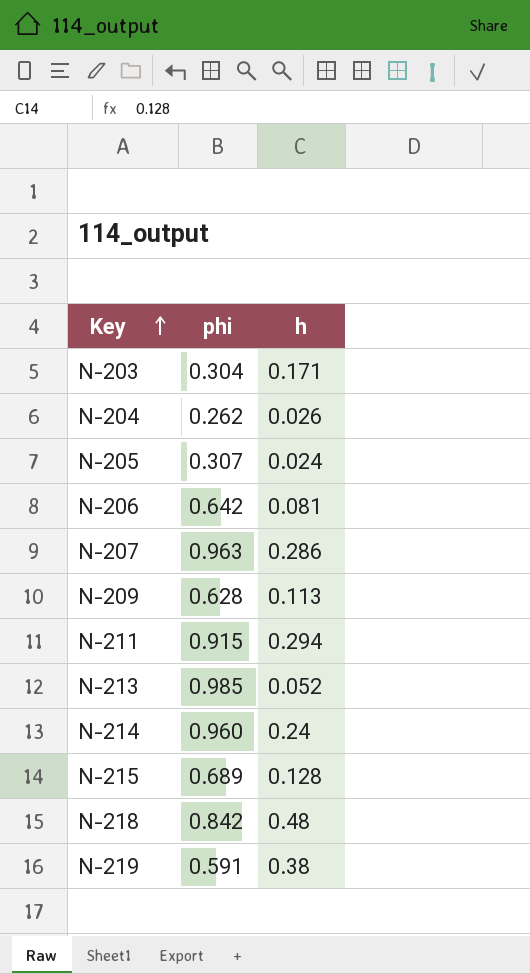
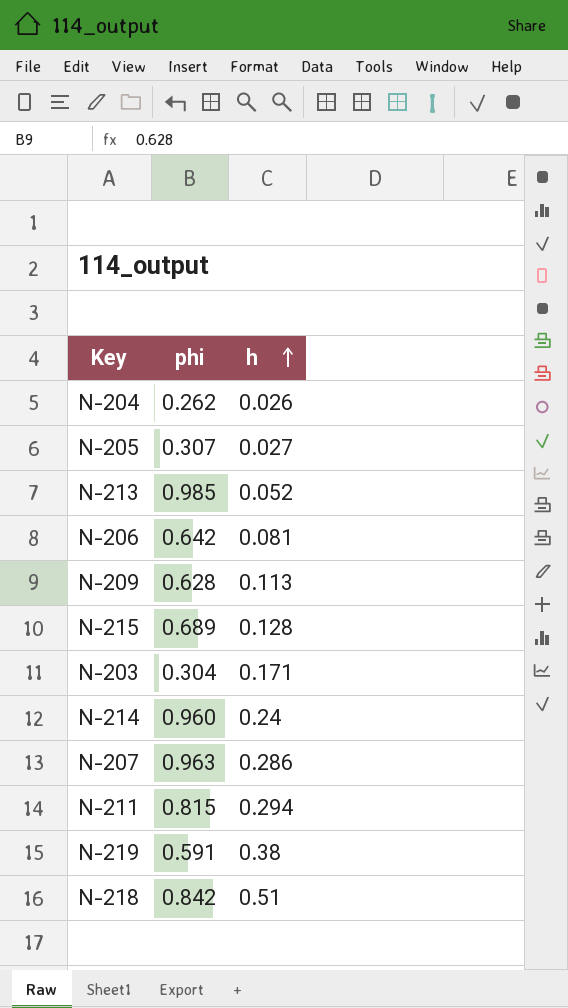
row order: Key ascending -> h ascending
N-205 | h: 0.024 -> 0.027
N-211 | phi: 0.915 -> 0.815
N-218 | h: 0.48 -> 0.51

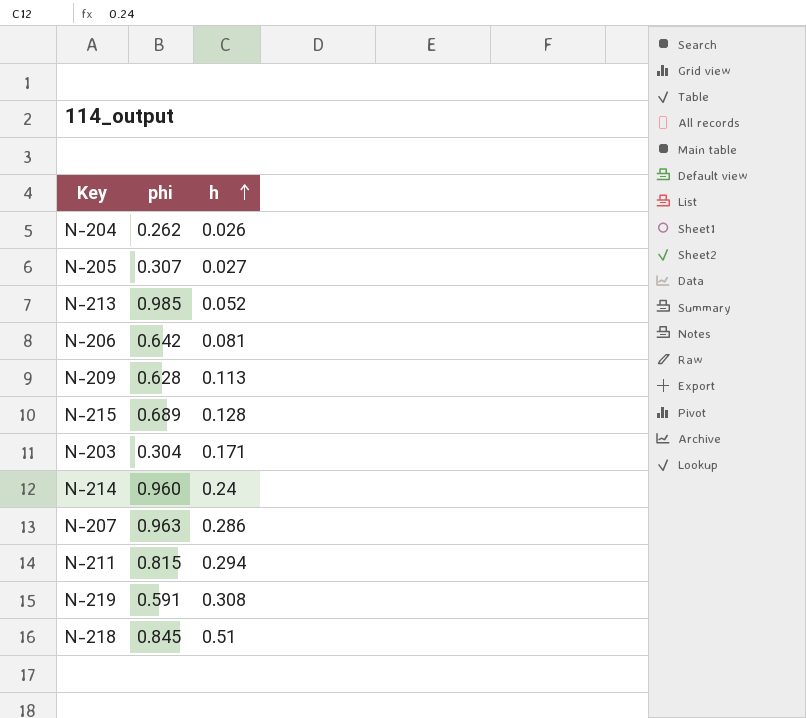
N-219 | h: 0.38 -> 0.308
N-218 | phi: 0.842 -> 0.845

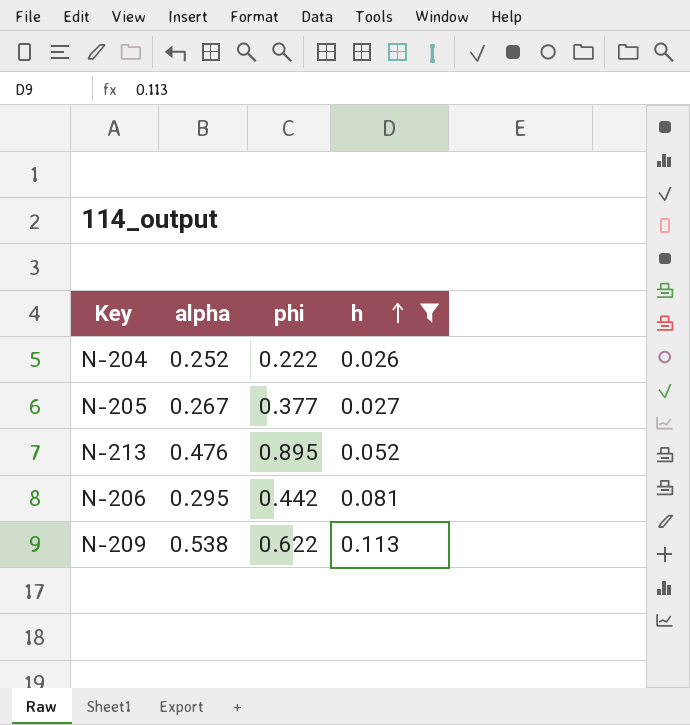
filter: none -> h <= 0.113
column alpha | position: none -> 2
N-204 | phi: 0.262 -> 0.222
N-205 | phi: 0.307 -> 0.377
N-213 | phi: 0.985 -> 0.895
N-206 | phi: 0.642 -> 0.442
N-209 | phi: 0.628 -> 0.622

